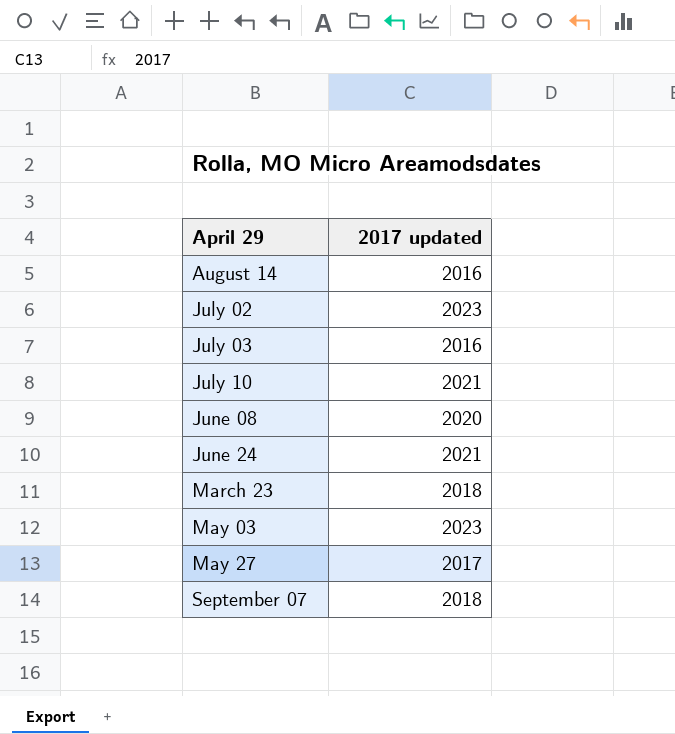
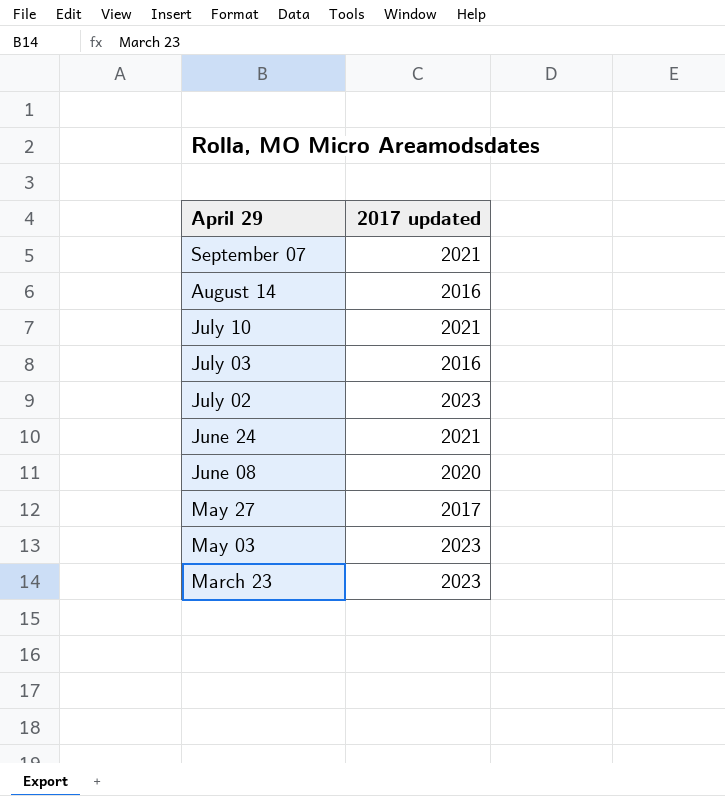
row order: none -> April 29 descending
September 07 | 2017 updated: 2018 -> 2021
March 23 | 2017 updated: 2018 -> 2023

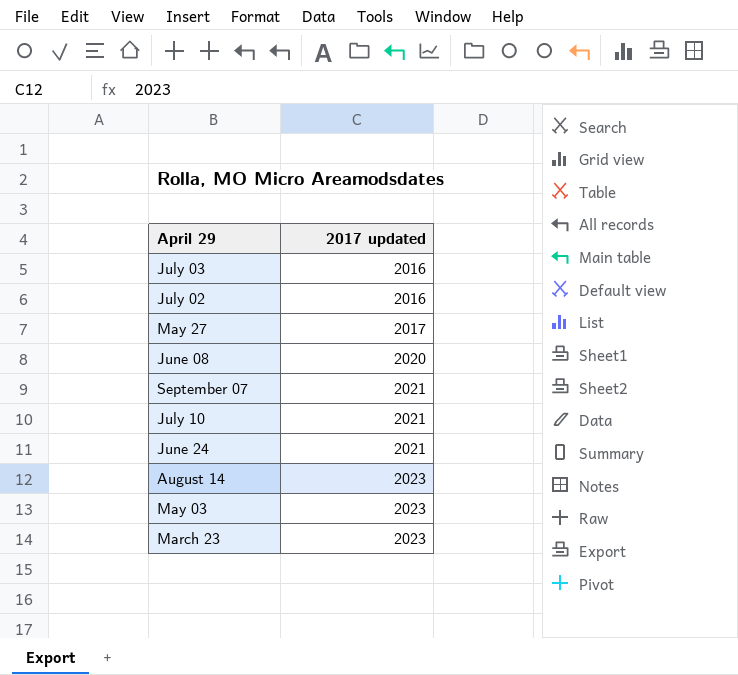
row order: April 29 descending -> 2017 updated ascending
July 02 | 2017 updated: 2023 -> 2016
August 14 | 2017 updated: 2016 -> 2023

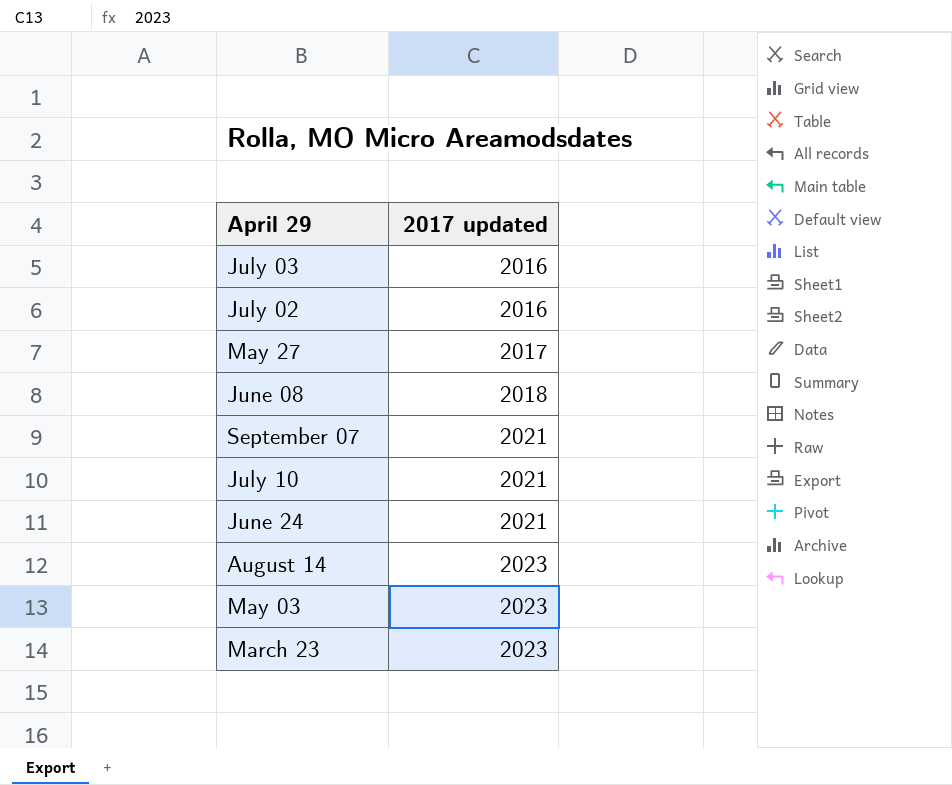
June 08 | 2017 updated: 2020 -> 2018

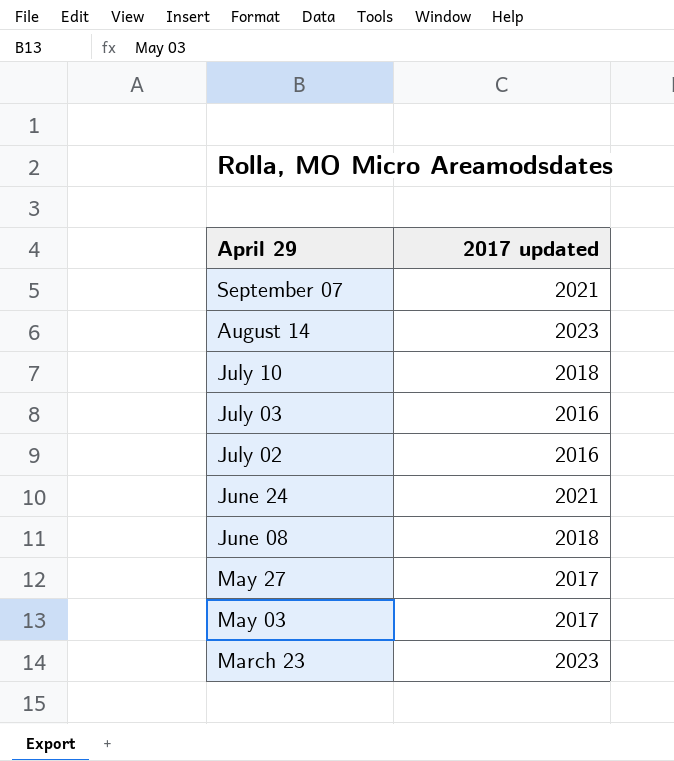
row order: 2017 updated ascending -> April 29 descending
July 10 | 2017 updated: 2021 -> 2018
May 03 | 2017 updated: 2023 -> 2017

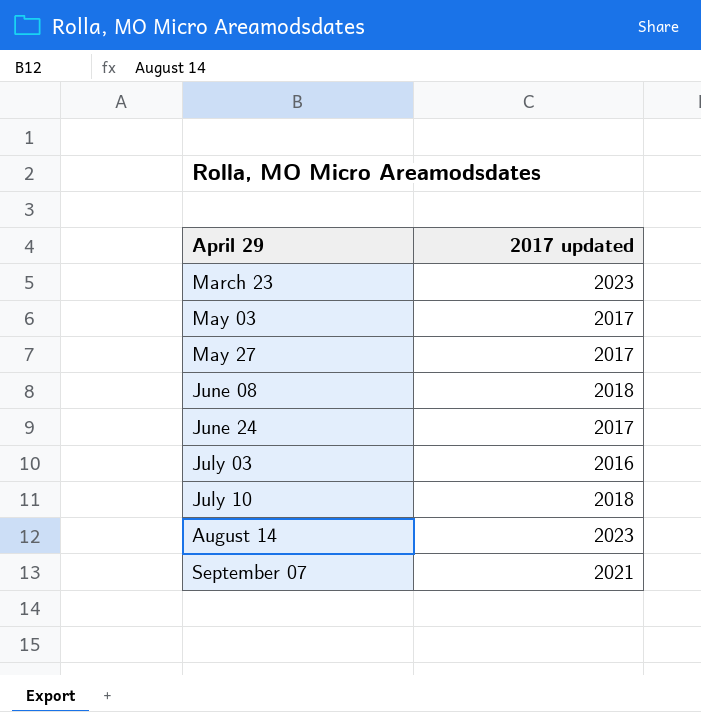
row order: April 29 descending -> April 29 ascending
row July 02: 2016 -> none
June 24 | 2017 updated: 2021 -> 2017

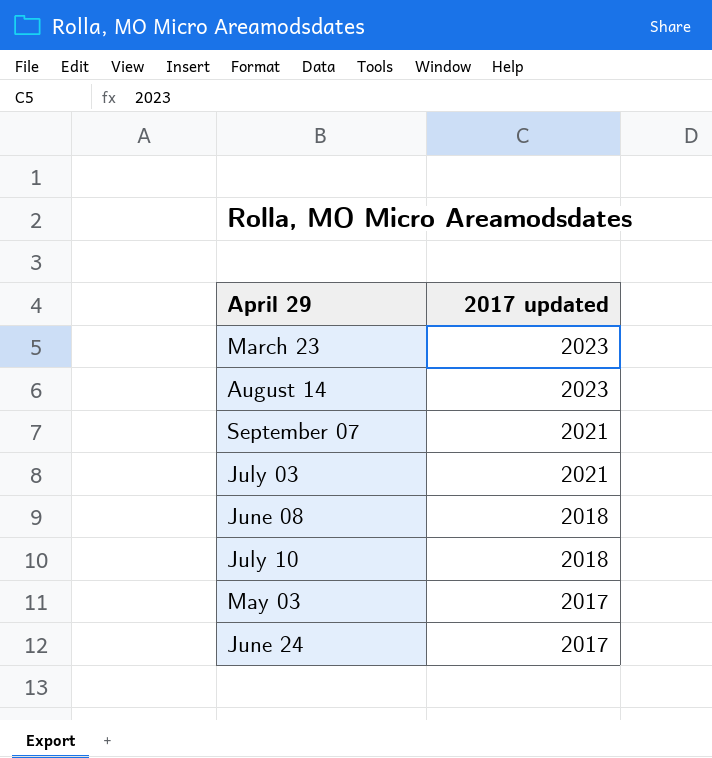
row order: April 29 ascending -> 2017 updated descending
row May 27: 2017 -> none
July 03 | 2017 updated: 2016 -> 2021

